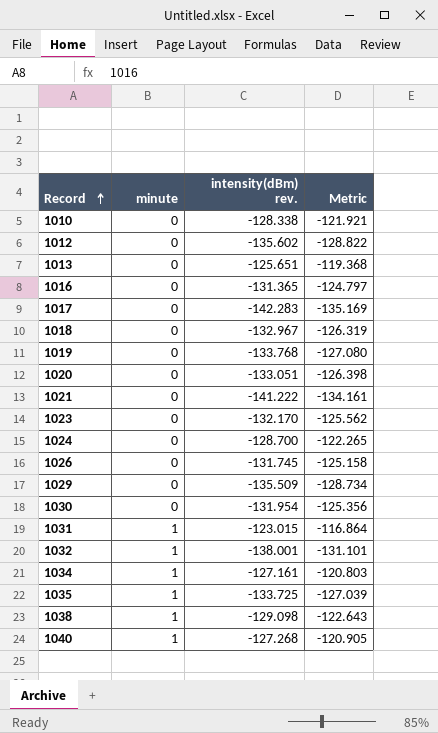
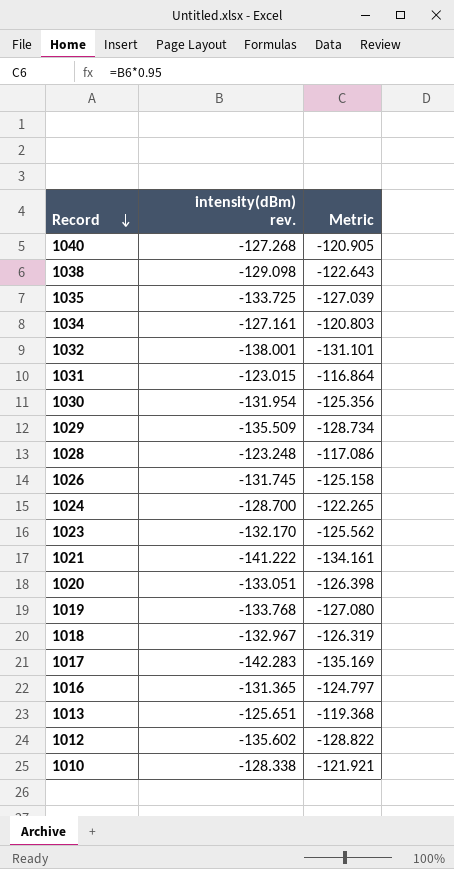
row order: Record ascending -> Record descending
column minute | position: 2 -> none
row 1028: none -> -123.248 | -117.086

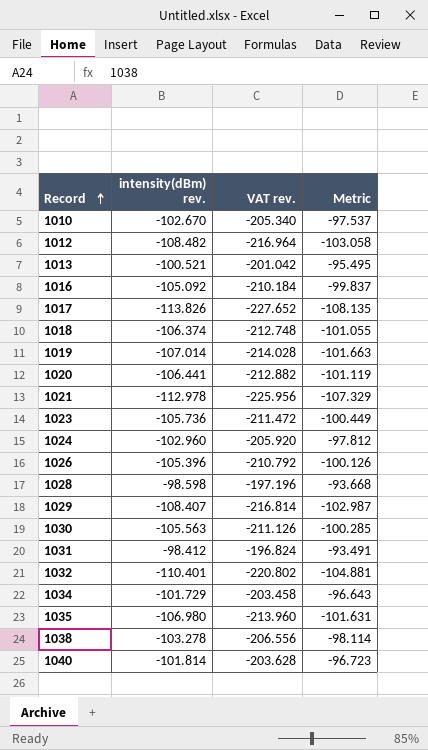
row order: Record descending -> Record ascending
column VAT rev. | formula: none -> [intensity(dBm) rev.] * 2
1010 | intensity(dBm) rev.: -128.338 -> -102.670
1010 | Metric: -121.921 -> -97.537
1012 | intensity(dBm) rev.: -135.602 -> -108.482
1012 | Metric: -128.822 -> -103.058
1013 | intensity(dBm) rev.: -125.651 -> -100.521
1013 | Metric: -119.368 -> -95.495
1016 | intensity(dBm) rev.: -131.365 -> -105.092
1016 | Metric: -124.797 -> -99.837
1017 | intensity(dBm) rev.: -142.283 -> -113.826
1017 | Metric: -135.169 -> -108.135
1018 | intensity(dBm) rev.: -132.967 -> -106.374
1018 | Metric: -126.319 -> -101.055
1019 | intensity(dBm) rev.: -133.768 -> -107.014
1019 | Metric: -127.080 -> -101.663
1020 | intensity(dBm) rev.: -133.051 -> -106.441
1020 | Metric: -126.398 -> -101.119
1021 | intensity(dBm) rev.: -141.222 -> -112.978
1021 | Metric: -134.161 -> -107.329
1023 | intensity(dBm) rev.: -132.170 -> -105.736
1023 | Metric: -125.562 -> -100.449
1024 | intensity(dBm) rev.: -128.700 -> -102.960
1024 | Metric: -122.265 -> -97.812
1026 | intensity(dBm) rev.: -131.745 -> -105.396
1026 | Metric: -125.158 -> -100.126
1028 | intensity(dBm) rev.: -123.248 -> -98.598
1028 | Metric: -117.086 -> -93.668
1029 | intensity(dBm) rev.: -135.509 -> -108.407
1029 | Metric: -128.734 -> -102.987
1030 | intensity(dBm) rev.: -131.954 -> -105.563
1030 | Metric: -125.356 -> -100.285
1031 | intensity(dBm) rev.: -123.015 -> -98.412
1031 | Metric: -116.864 -> -93.491
1032 | intensity(dBm) rev.: -138.001 -> -110.401
1032 | Metric: -131.101 -> -104.881
1034 | intensity(dBm) rev.: -127.161 -> -101.729
1034 | Metric: -120.803 -> -96.643
1035 | intensity(dBm) rev.: -133.725 -> -106.980
1035 | Metric: -127.039 -> -101.631
1038 | intensity(dBm) rev.: -129.098 -> -103.278
1038 | Metric: -122.643 -> -98.114
1040 | intensity(dBm) rev.: -127.268 -> -101.814
1040 | Metric: -120.905 -> -96.723

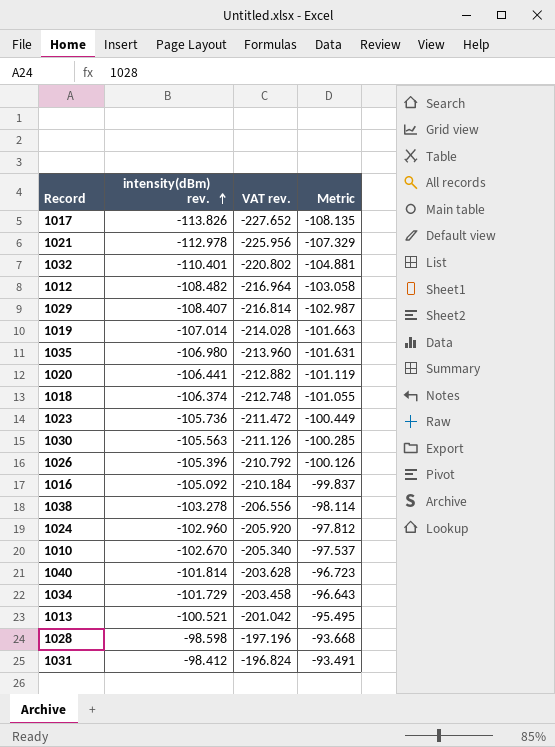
row order: Record ascending -> intensity(dBm) rev. ascending

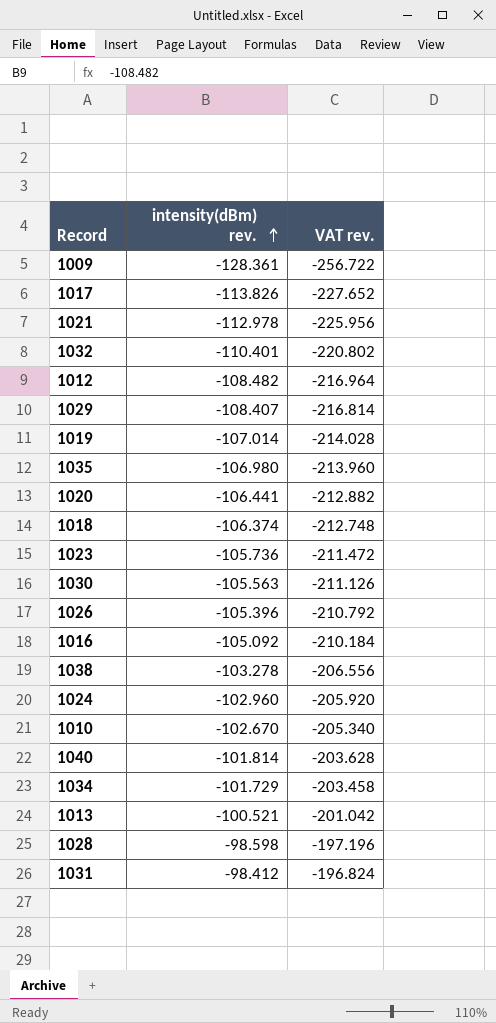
column Metric | formula: [intensity(dBm) rev.] * 0.95 -> none
row 1009: none -> -128.361 | -256.722

